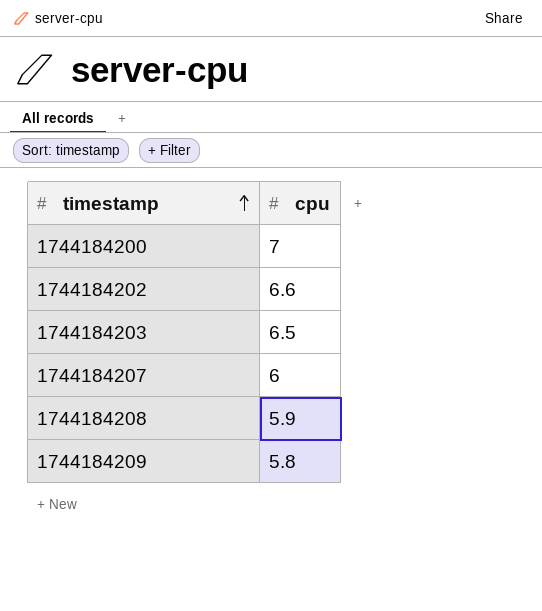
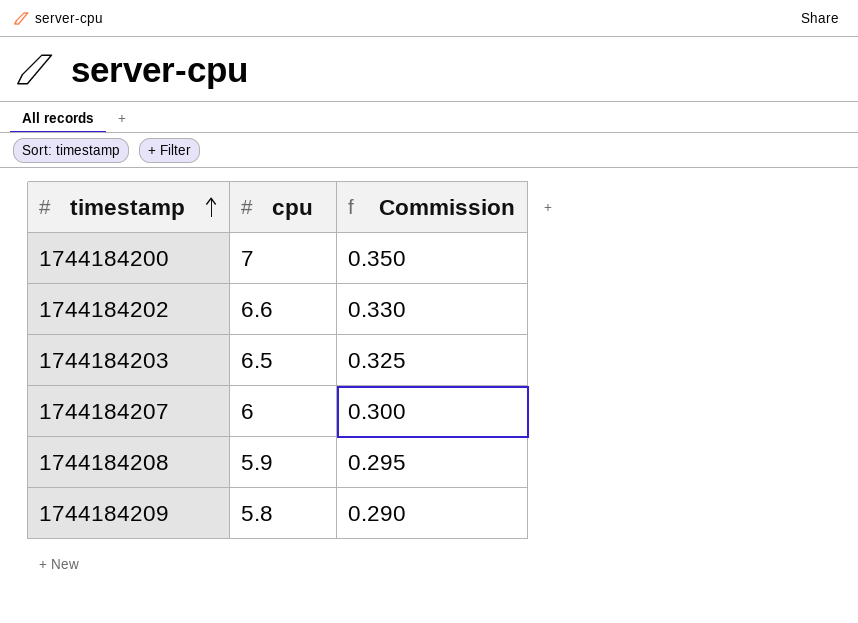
column Commission | formula: none -> [cpu] * 0.05

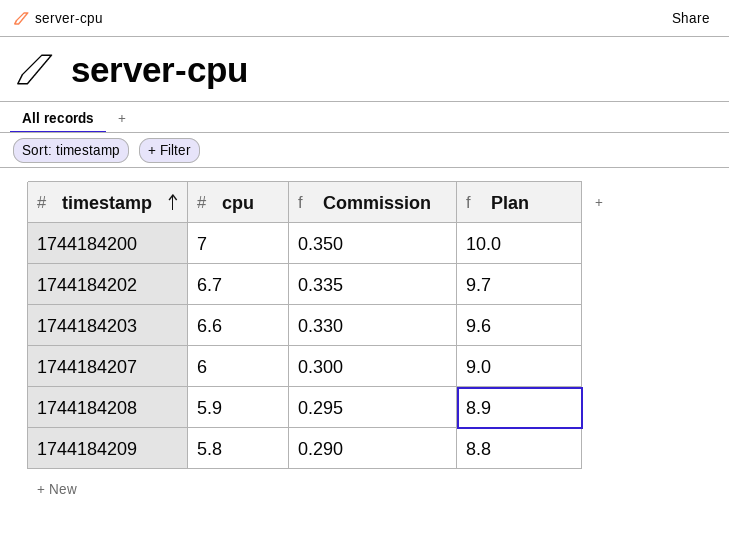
column Plan | formula: none -> [cpu] + 3
1744184202 | cpu: 6.6 -> 6.7
1744184202 | Commission: 0.330 -> 0.335
1744184203 | cpu: 6.5 -> 6.6
1744184203 | Commission: 0.325 -> 0.330

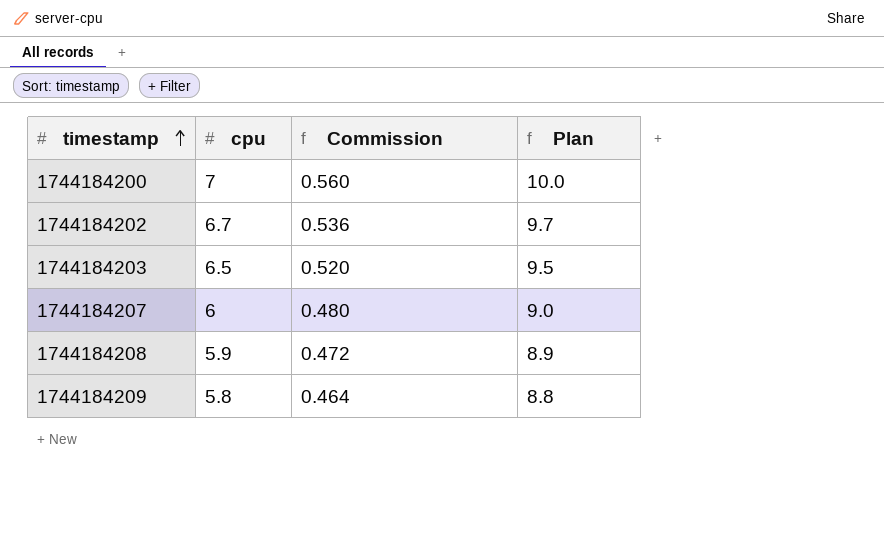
column Commission | formula: [cpu] * 0.05 -> [cpu] * 0.08
1744184203 | cpu: 6.6 -> 6.5
1744184203 | Plan: 9.6 -> 9.5

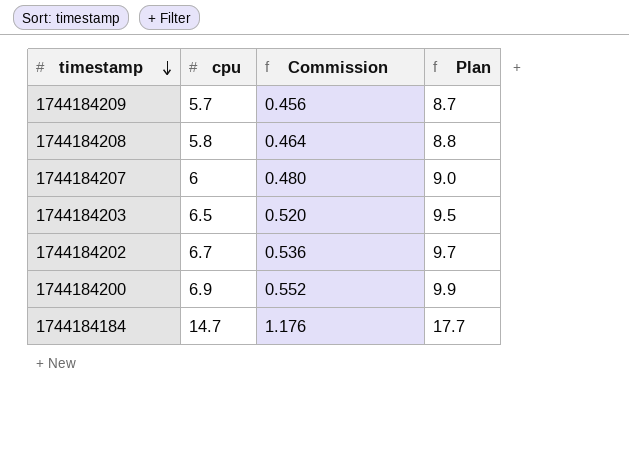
row order: timestamp ascending -> timestamp descending
1744184209 | cpu: 5.8 -> 5.7
1744184209 | Commission: 0.464 -> 0.456
1744184209 | Plan: 8.8 -> 8.7
1744184208 | cpu: 5.9 -> 5.8
1744184208 | Commission: 0.472 -> 0.464
1744184208 | Plan: 8.9 -> 8.8
1744184200 | cpu: 7 -> 6.9
1744184200 | Commission: 0.560 -> 0.552
1744184200 | Plan: 10.0 -> 9.9
row 1744184184: none -> 14.7 | 1.176 | 17.7

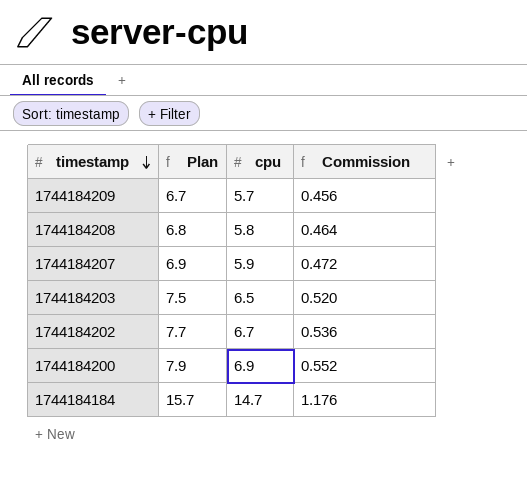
column Plan | formula: [cpu] + 3 -> [cpu] + 1
column Plan | position: 4 -> 2
1744184207 | cpu: 6 -> 5.9
1744184207 | Commission: 0.480 -> 0.472

